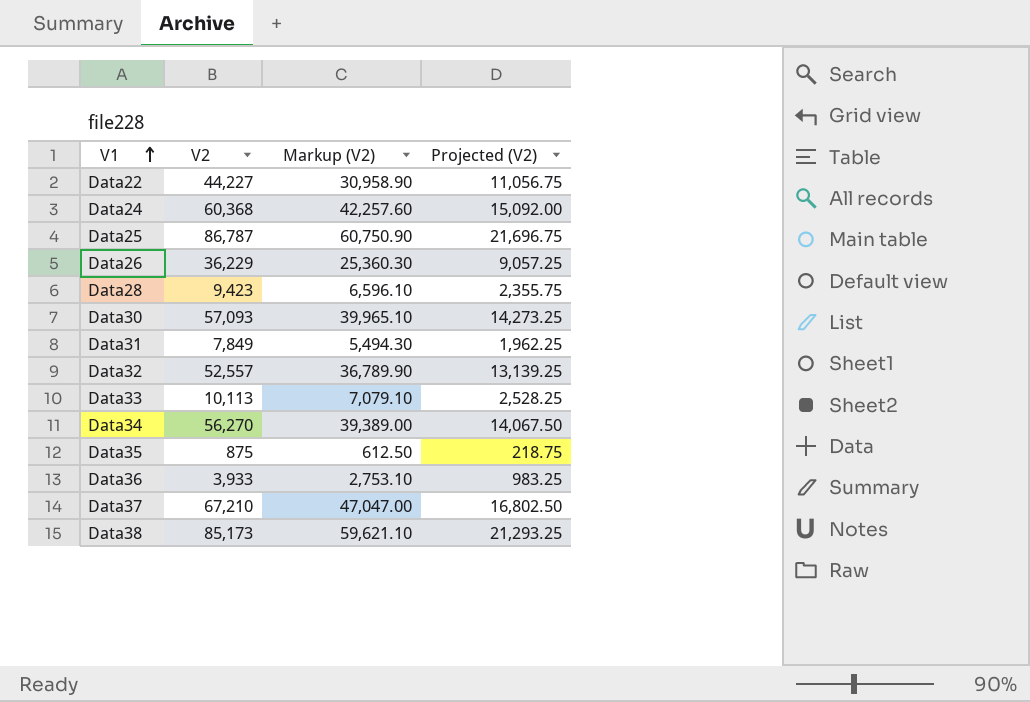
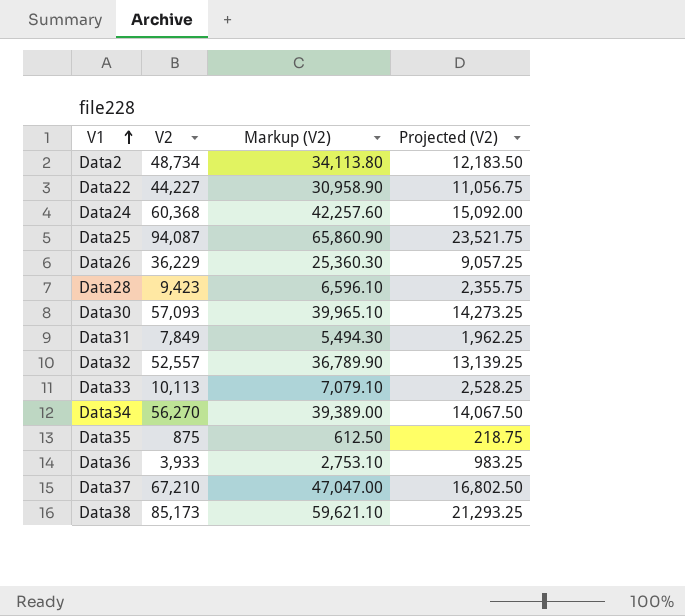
row Data2: none -> 48,734 | 34,113.80 | 12,183.50
Data25 | V2: 86,787 -> 94,087
Data25 | Markup (V2): 60,750.90 -> 65,860.90
Data25 | Projected (V2): 21,696.75 -> 23,521.75

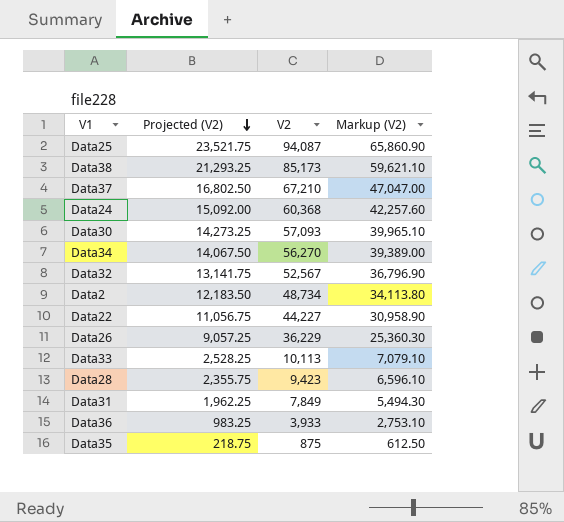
row order: V1 ascending -> Projected (V2) descending
column Projected (V2) | position: 4 -> 2
Data32 | Projected (V2): 13,139.25 -> 13,141.75
Data32 | V2: 52,557 -> 52,567
Data32 | Markup (V2): 36,789.90 -> 36,796.90

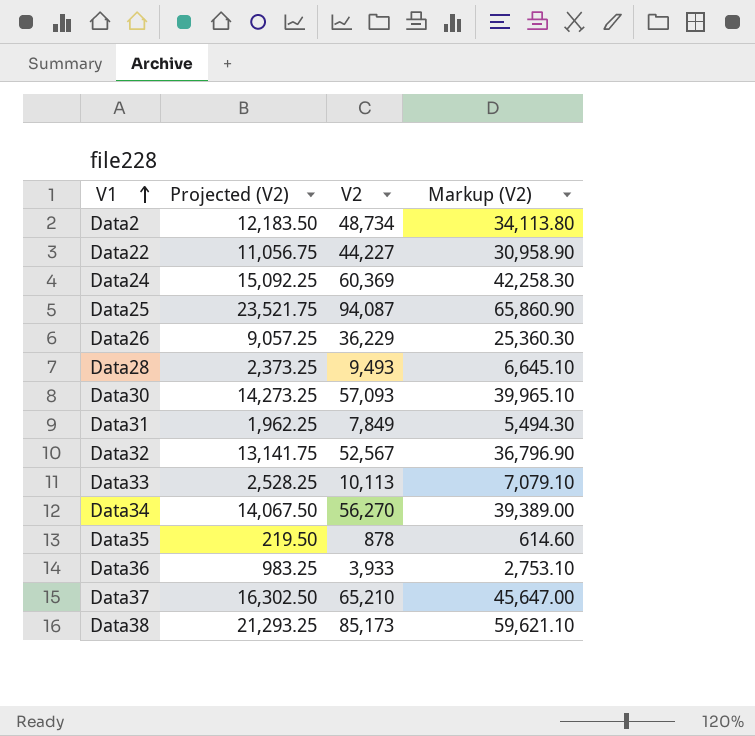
row order: Projected (V2) descending -> V1 ascending
Data24 | Projected (V2): 15,092.00 -> 15,092.25
Data24 | V2: 60,368 -> 60,369
Data24 | Markup (V2): 42,257.60 -> 42,258.30
Data28 | Projected (V2): 2,355.75 -> 2,373.25
Data28 | V2: 9,423 -> 9,493
Data28 | Markup (V2): 6,596.10 -> 6,645.10
Data35 | Projected (V2): 218.75 -> 219.50
Data35 | V2: 875 -> 878
Data35 | Markup (V2): 612.50 -> 614.60
Data37 | Projected (V2): 16,802.50 -> 16,302.50
Data37 | V2: 67,210 -> 65,210
Data37 | Markup (V2): 47,047.00 -> 45,647.00

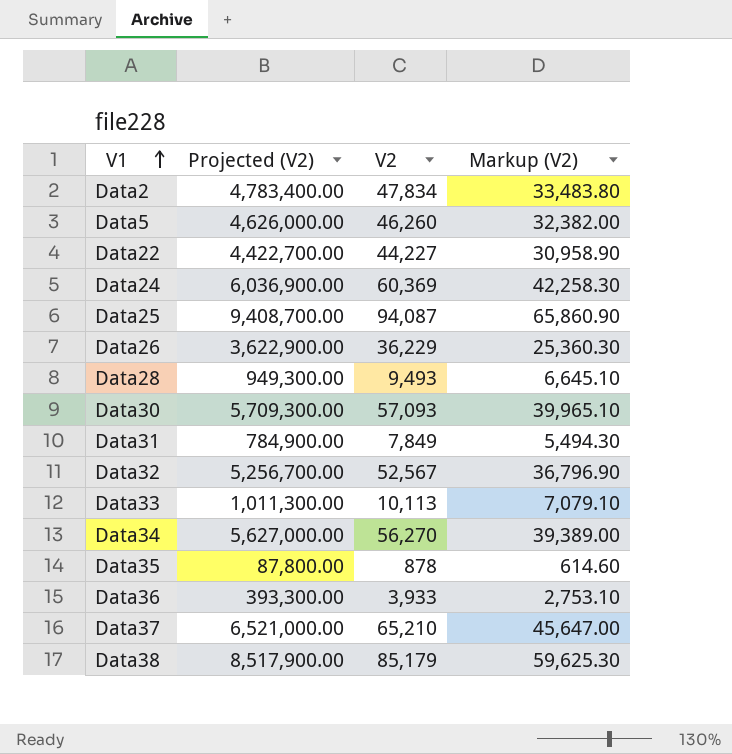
column Projected (V2) | formula: [V2] * 0.25 -> [V2] * 100
Data2 | V2: 48,734 -> 47,834
Data2 | Markup (V2): 34,113.80 -> 33,483.80
row Data5: none -> 4,626,000.00 | 46,260 | 32,382.00
Data38 | V2: 85,173 -> 85,179
Data38 | Markup (V2): 59,621.10 -> 59,625.30

